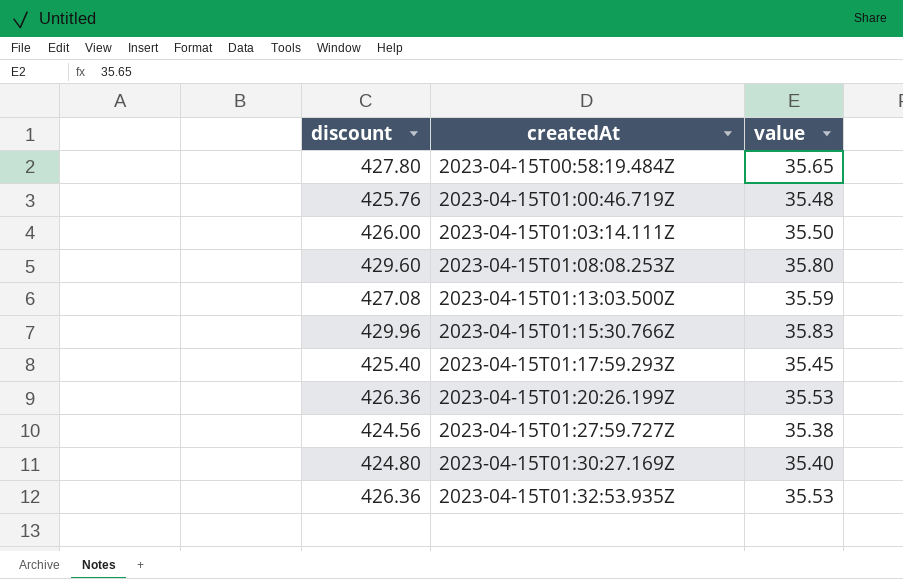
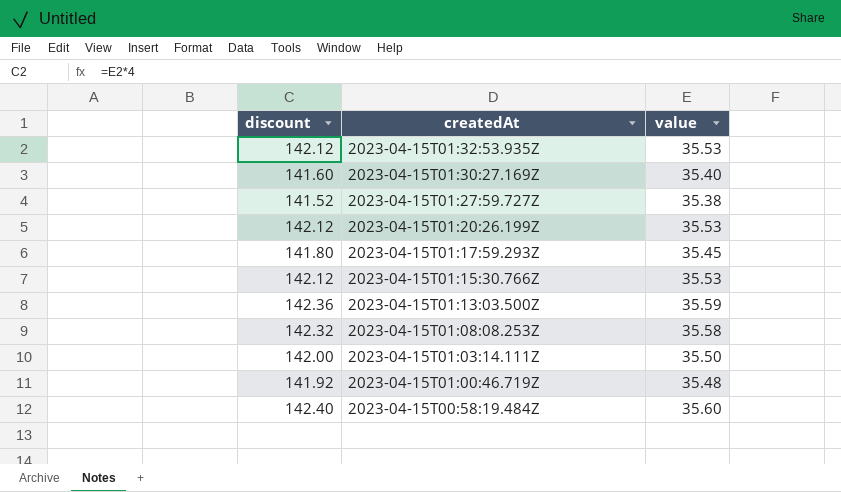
row order: createdAt ascending -> createdAt descending
column discount | formula: [value] * 12 -> [value] * 4
2023-04-15T01:15:30.766Z | value: 35.83 -> 35.53
2023-04-15T01:08:08.253Z | value: 35.80 -> 35.58
2023-04-15T00:58:19.484Z | value: 35.65 -> 35.60

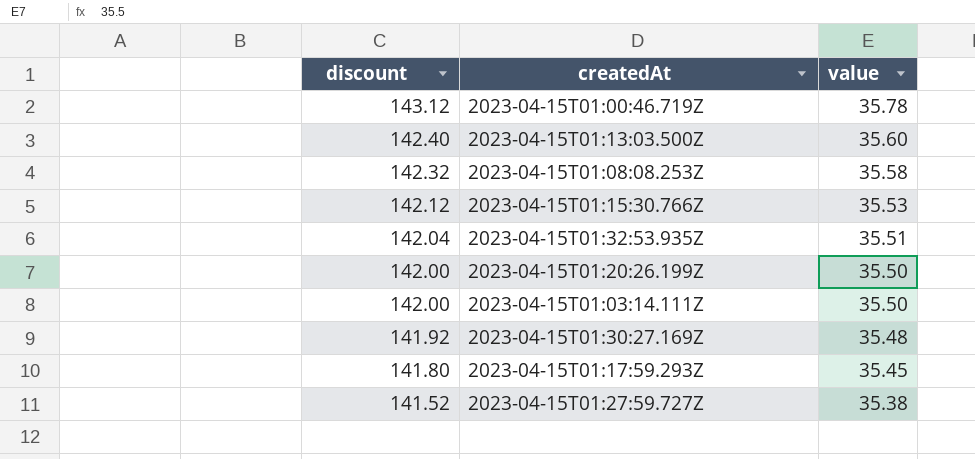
row order: createdAt descending -> discount descending
row 2023-04-15T00:58:19.484Z: 142.40 | 35.60 -> none
2023-04-15T01:00:46.719Z | discount: 141.92 -> 143.12
2023-04-15T01:00:46.719Z | value: 35.48 -> 35.78
2023-04-15T01:13:03.500Z | discount: 142.36 -> 142.40
2023-04-15T01:13:03.500Z | value: 35.59 -> 35.60
2023-04-15T01:32:53.935Z | discount: 142.12 -> 142.04
2023-04-15T01:32:53.935Z | value: 35.53 -> 35.51
2023-04-15T01:20:26.199Z | discount: 142.12 -> 142.00
2023-04-15T01:20:26.199Z | value: 35.53 -> 35.50
2023-04-15T01:30:27.169Z | discount: 141.60 -> 141.92
2023-04-15T01:30:27.169Z | value: 35.40 -> 35.48

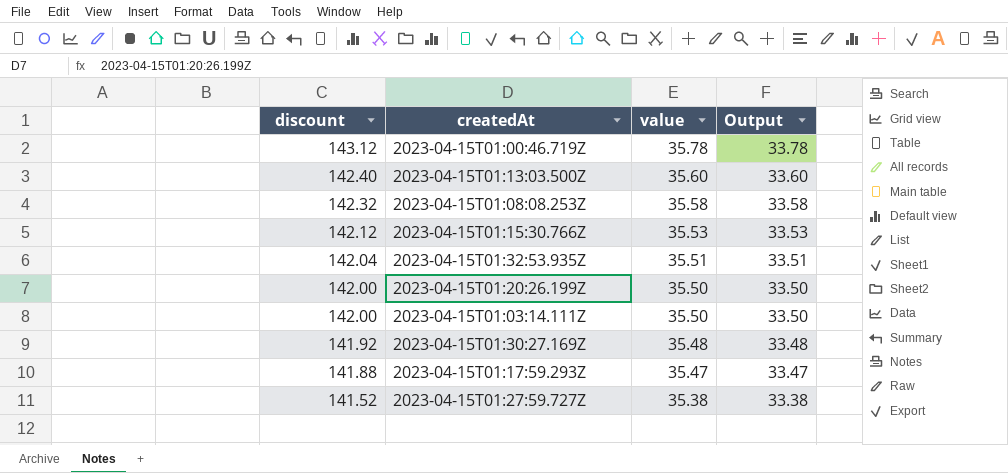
column Output | formula: none -> [value] - 2
2023-04-15T01:17:59.293Z | discount: 141.80 -> 141.88
2023-04-15T01:17:59.293Z | value: 35.45 -> 35.47

